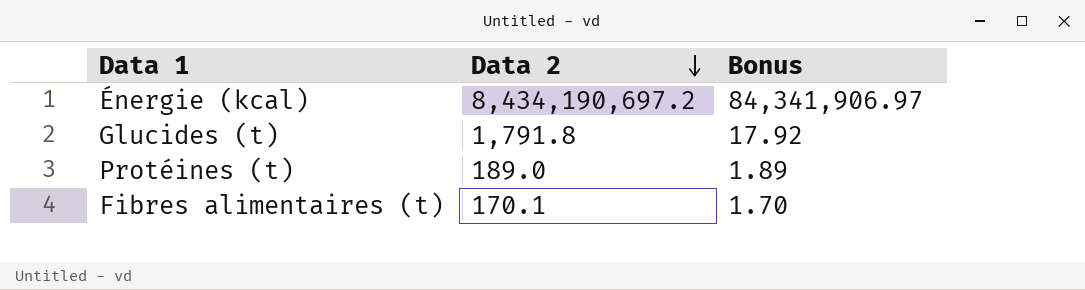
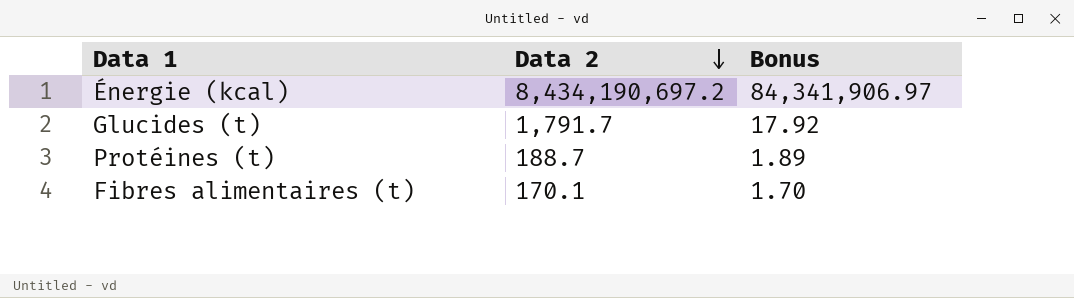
Glucides (t) | Data 2: 1,791.8 -> 1,791.7
Protéines (t) | Data 2: 189.0 -> 188.7

